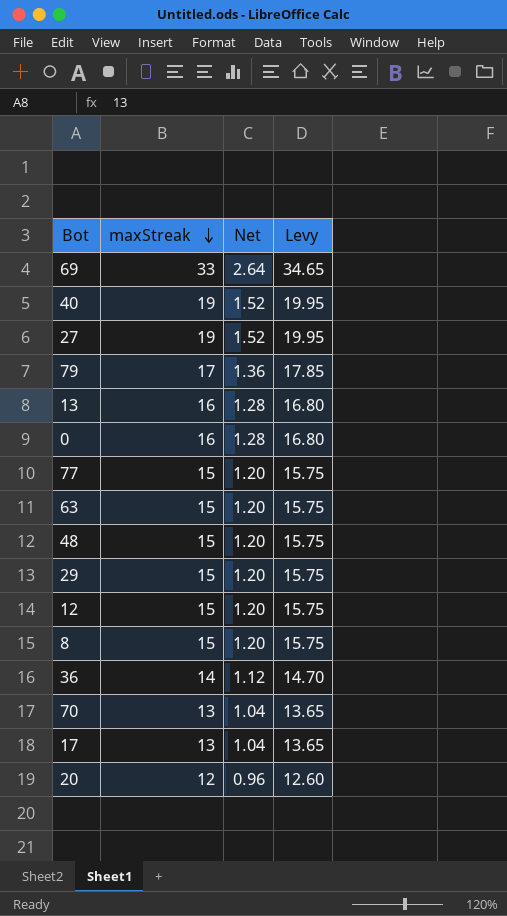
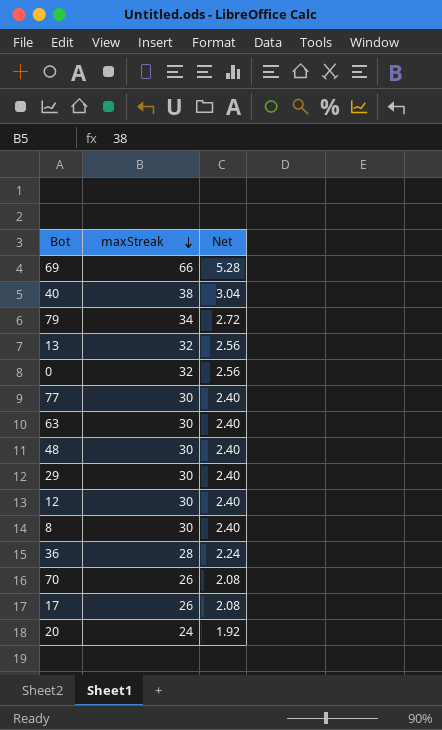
column Levy | formula: [maxStreak] * 1.05 -> none
row 27: 19 | 1.52 | 19.95 -> none
69 | maxStreak: 33 -> 66
69 | Net: 2.64 -> 5.28
40 | maxStreak: 19 -> 38
40 | Net: 1.52 -> 3.04
79 | maxStreak: 17 -> 34
79 | Net: 1.36 -> 2.72
13 | maxStreak: 16 -> 32
13 | Net: 1.28 -> 2.56
0 | maxStreak: 16 -> 32
0 | Net: 1.28 -> 2.56
77 | maxStreak: 15 -> 30
77 | Net: 1.20 -> 2.40
63 | maxStreak: 15 -> 30
63 | Net: 1.20 -> 2.40
48 | maxStreak: 15 -> 30
48 | Net: 1.20 -> 2.40
29 | maxStreak: 15 -> 30
29 | Net: 1.20 -> 2.40
12 | maxStreak: 15 -> 30
12 | Net: 1.20 -> 2.40
8 | maxStreak: 15 -> 30
8 | Net: 1.20 -> 2.40
36 | maxStreak: 14 -> 28
36 | Net: 1.12 -> 2.24
70 | maxStreak: 13 -> 26
70 | Net: 1.04 -> 2.08
17 | maxStreak: 13 -> 26
17 | Net: 1.04 -> 2.08
20 | maxStreak: 12 -> 24
20 | Net: 0.96 -> 1.92

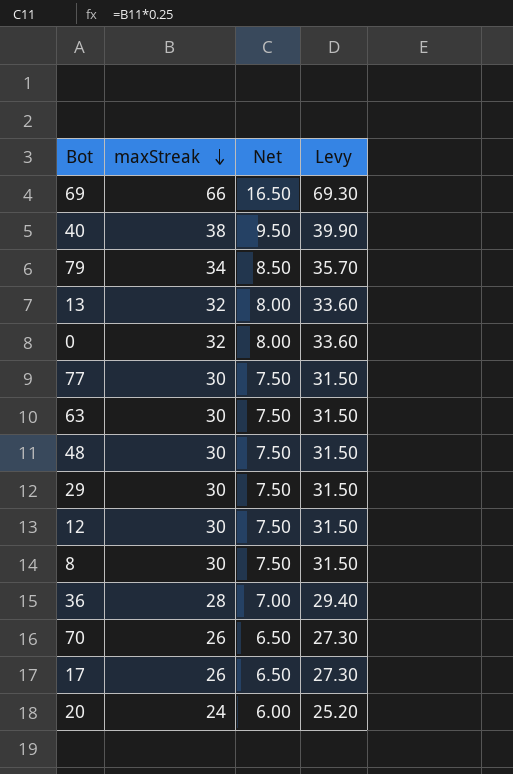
column Net | formula: [maxStreak] * 0.08 -> [maxStreak] * 0.25
column Levy | formula: none -> [maxStreak] * 1.05

